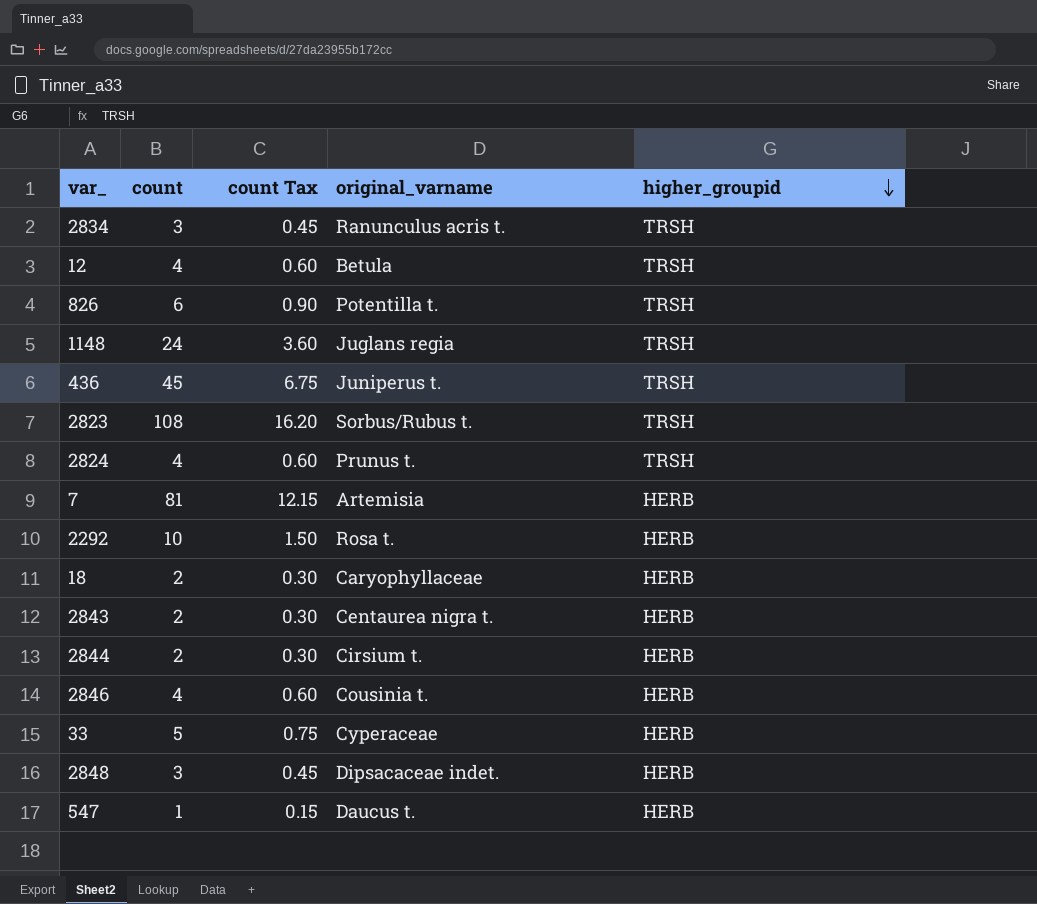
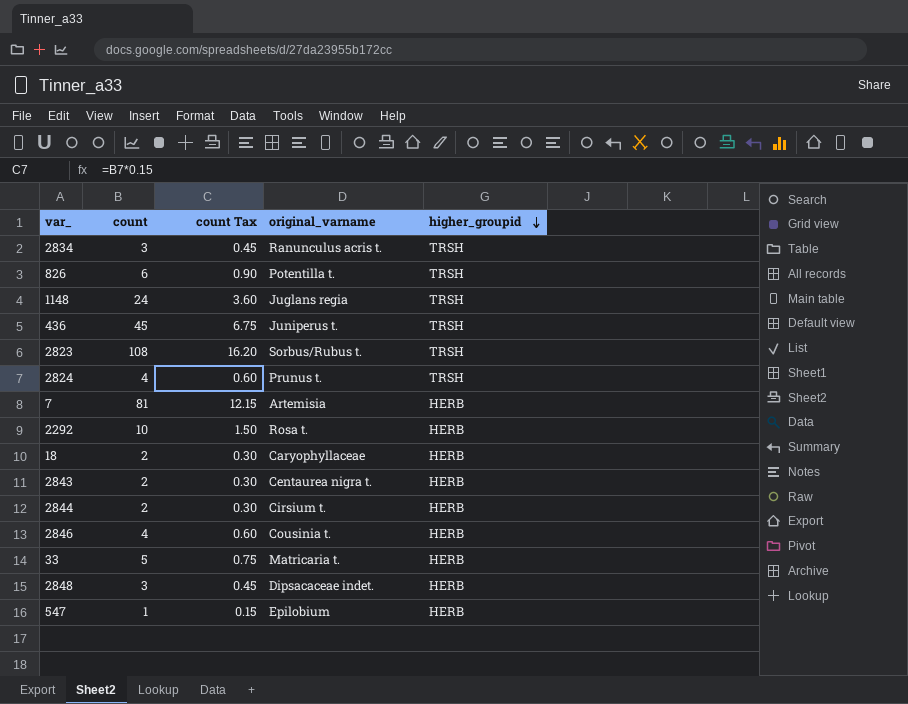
row 12: 4 | 0.60 | Betula | TRSH -> none
33 | original_varname: Cyperaceae -> Matricaria t.
547 | original_varname: Daucus t. -> Epilobium

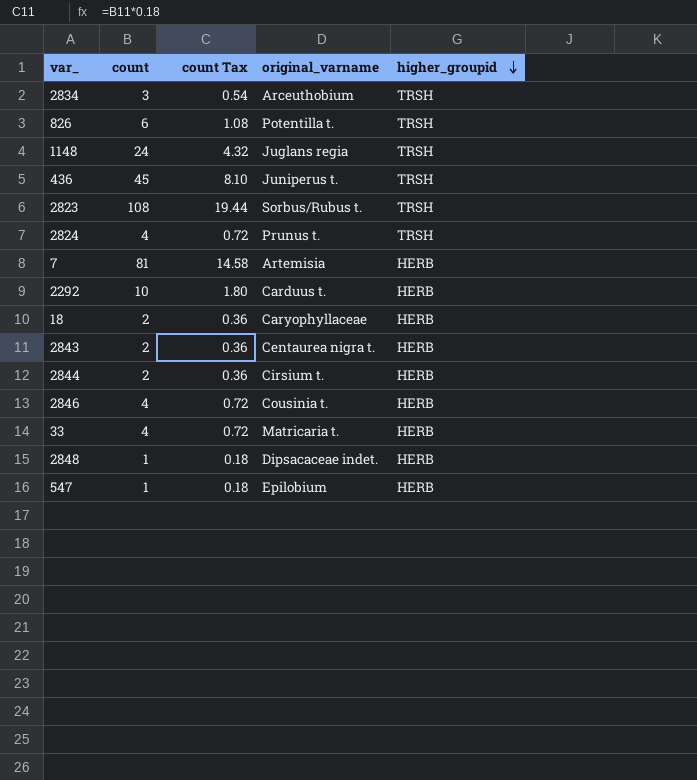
column count Tax | formula: [count] * 0.15 -> [count] * 0.18
2834 | original_varname: Ranunculus acris t. -> Arceuthobium
2292 | original_varname: Rosa t. -> Carduus t.
33 | count: 5 -> 4
2848 | count: 3 -> 1

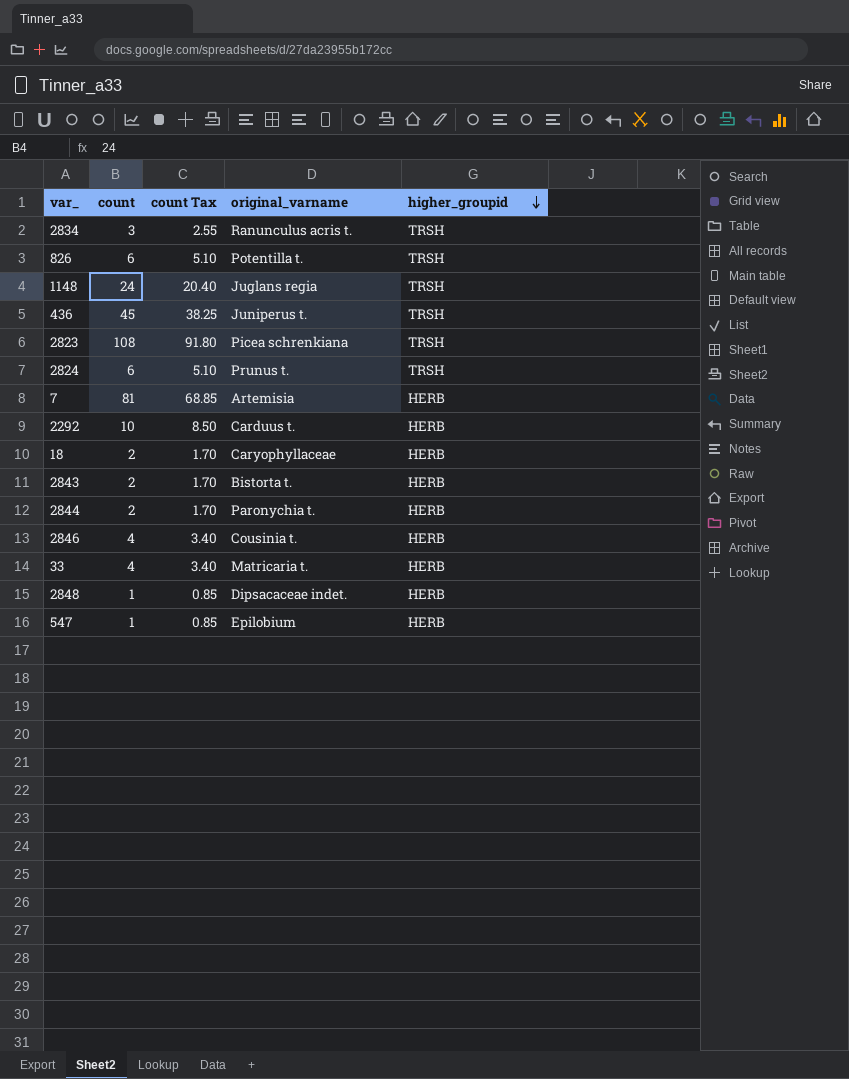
column count Tax | formula: [count] * 0.18 -> [count] * 0.85
2834 | original_varname: Arceuthobium -> Ranunculus acris t.
2823 | original_varname: Sorbus/Rubus t. -> Picea schrenkiana
2824 | count: 4 -> 6
2843 | original_varname: Centaurea nigra t. -> Bistorta t.
2844 | original_varname: Cirsium t. -> Paronychia t.

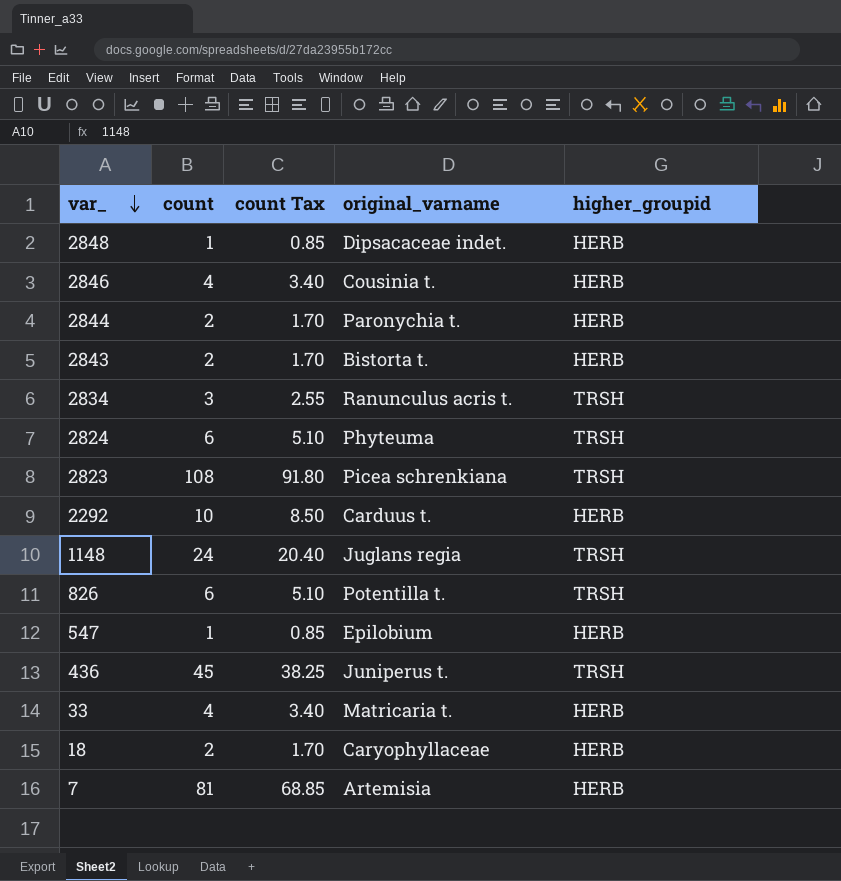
row order: higher_groupid descending -> var_ descending
2824 | original_varname: Prunus t. -> Phyteuma

